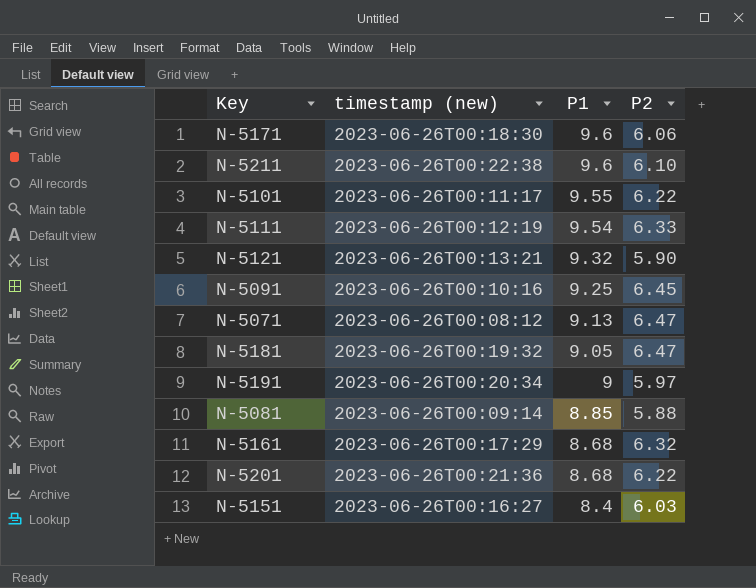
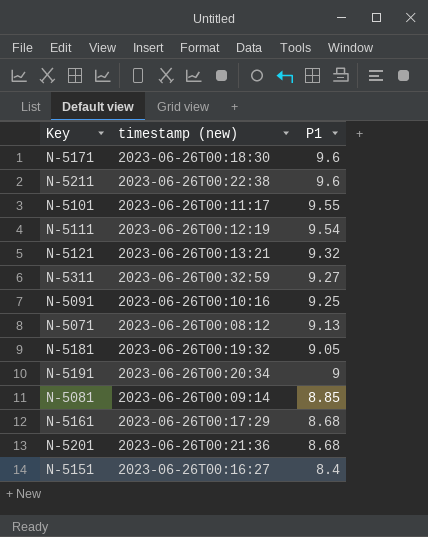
column P2 | position: 4 -> none
row N-5311: none -> 2023-06-26T00:32:59 | 9.27

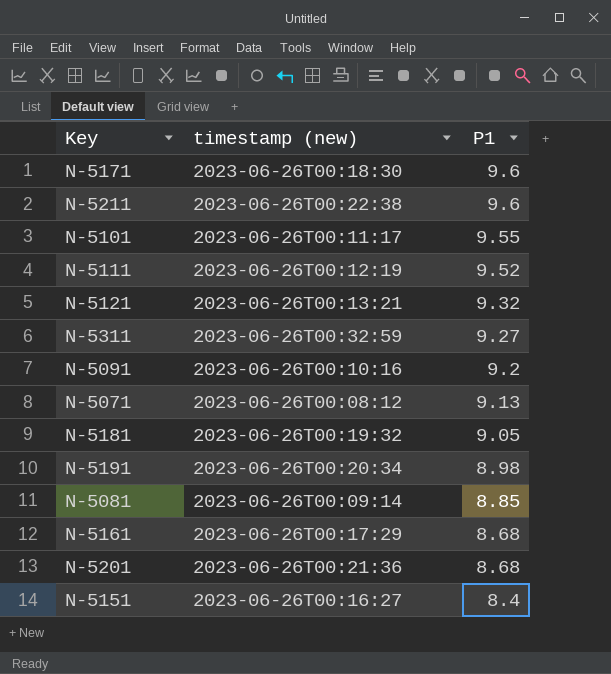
N-5111 | P1: 9.54 -> 9.52
N-5091 | P1: 9.25 -> 9.2
N-5191 | P1: 9 -> 8.98

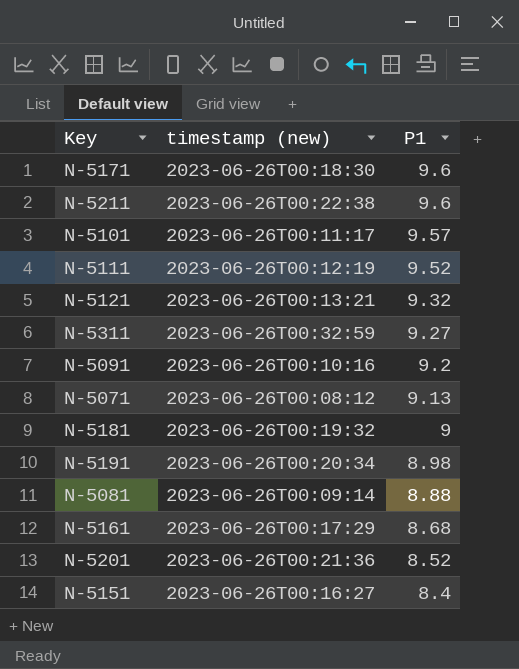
N-5101 | P1: 9.55 -> 9.57
N-5181 | P1: 9.05 -> 9
N-5081 | P1: 8.85 -> 8.88
N-5201 | P1: 8.68 -> 8.52

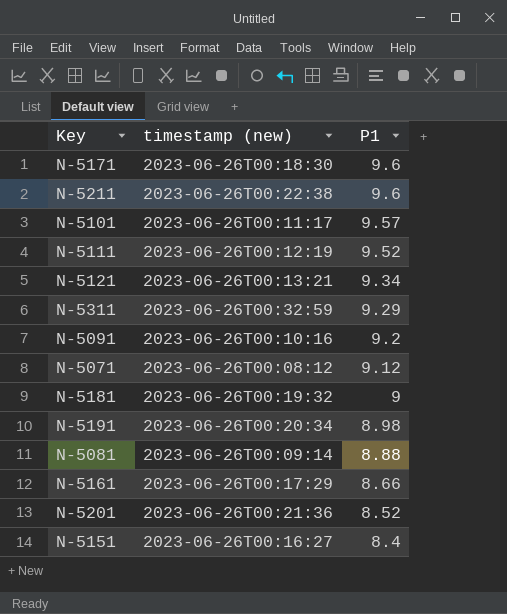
N-5121 | P1: 9.32 -> 9.34
N-5311 | P1: 9.27 -> 9.29
N-5071 | P1: 9.13 -> 9.12
N-5161 | P1: 8.68 -> 8.66

